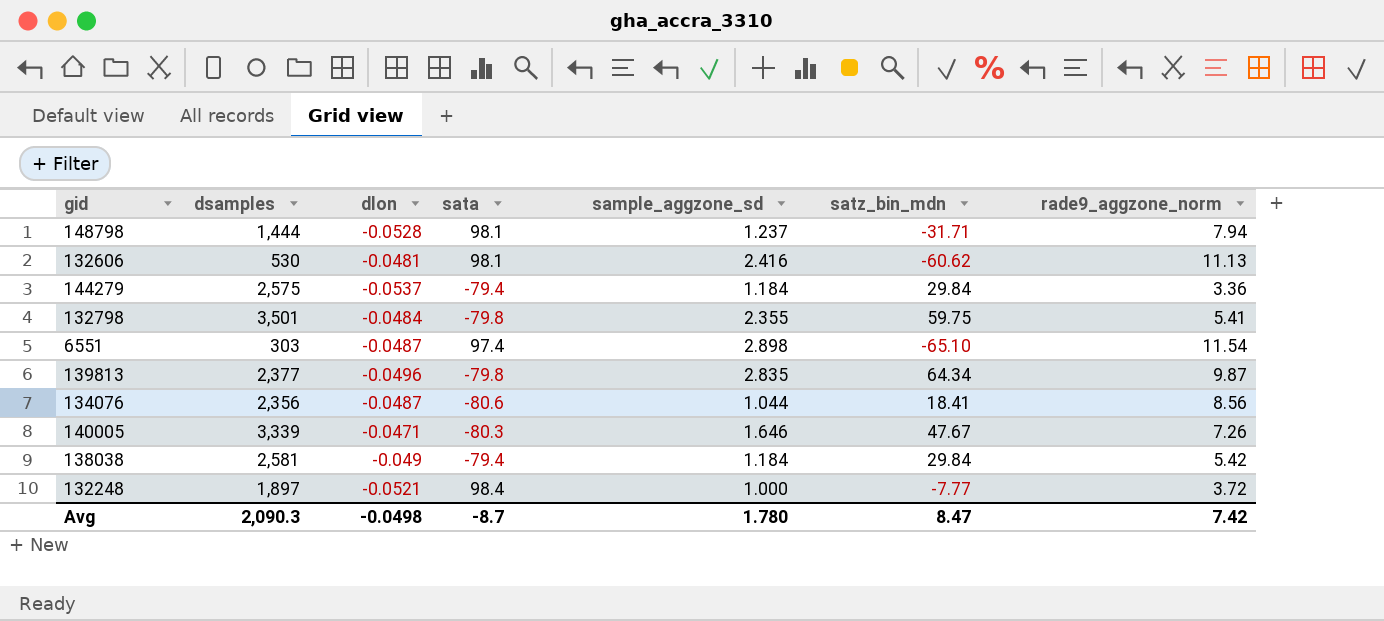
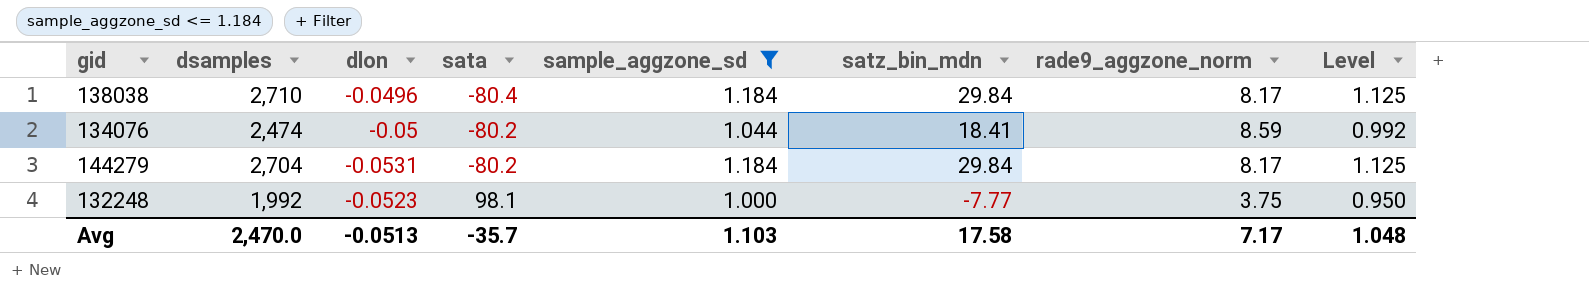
filter: none -> sample_aggzone_sd <= 1.184
row order: none -> sata ascending
column Level | formula: none -> [sample_aggzone_sd] * 0.95
138038 | dsamples: 2,581 -> 2,710
138038 | dlon: -0.049 -> -0.0496
138038 | sata: -79.4 -> -80.4
138038 | rade9_aggzone_norm: 5.42 -> 8.17
134076 | dsamples: 2,356 -> 2,474
134076 | dlon: -0.0487 -> -0.05
134076 | sata: -80.6 -> -80.2
134076 | rade9_aggzone_norm: 8.56 -> 8.59
144279 | dsamples: 2,575 -> 2,704
144279 | dlon: -0.0537 -> -0.0531
144279 | sata: -79.4 -> -80.2
144279 | rade9_aggzone_norm: 3.36 -> 8.17
132248 | dsamples: 1,897 -> 1,992
132248 | dlon: -0.0521 -> -0.0523
132248 | sata: 98.4 -> 98.1
132248 | rade9_aggzone_norm: 3.72 -> 3.75
Avg | dsamples: 2,090.3 -> 2,470.0
Avg | dlon: -0.0498 -> -0.0513
Avg | sata: -8.7 -> -35.7
Avg | sample_aggzone_sd: 1.780 -> 1.103
Avg | satz_bin_mdn: 8.47 -> 17.58
Avg | rade9_aggzone_norm: 7.42 -> 7.17

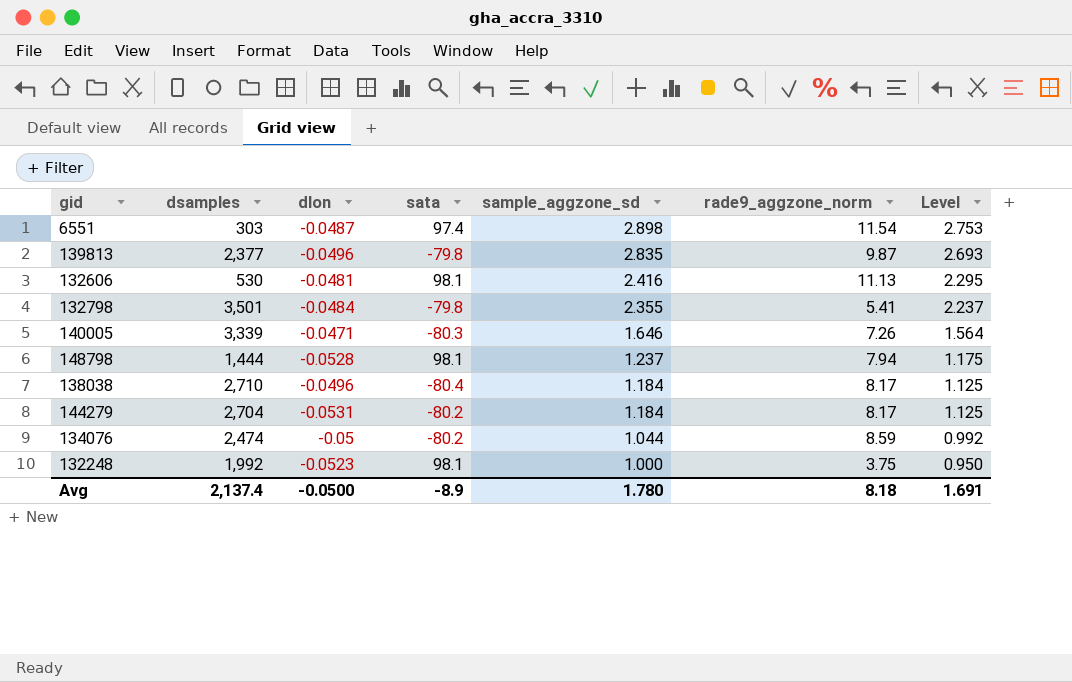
filter: sample_aggzone_sd <= 1.184 -> none
row order: sata ascending -> sample_aggzone_sd descending
column satz_bin_mdn | position: 6 -> none
Avg | dsamples: 2,470.0 -> 2,137.4
Avg | dlon: -0.0513 -> -0.0500
Avg | sata: -35.7 -> -8.9
Avg | sample_aggzone_sd: 1.103 -> 1.780
Avg | rade9_aggzone_norm: 7.17 -> 8.18
Avg | Level: 1.048 -> 1.691

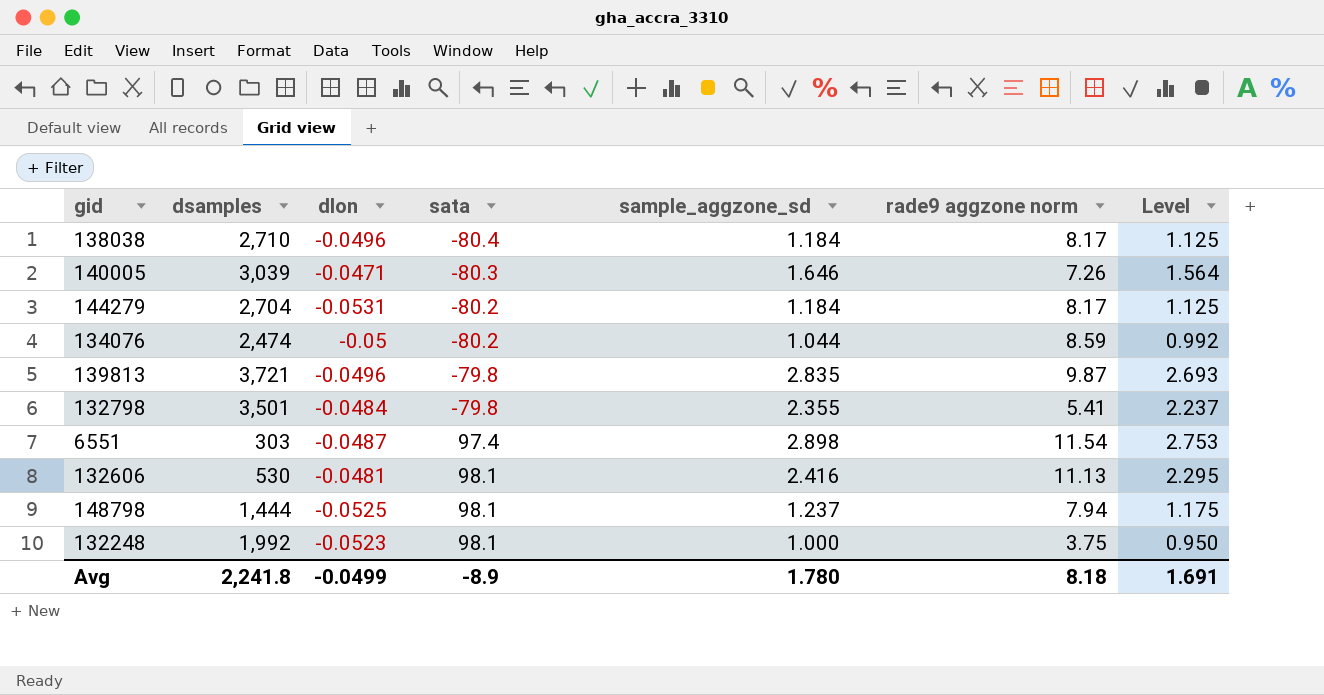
row order: sample_aggzone_sd descending -> sata ascending
column name: rade9_aggzone_norm -> rade9 aggzone norm
140005 | dsamples: 3,339 -> 3,039
139813 | dsamples: 2,377 -> 3,721
148798 | dlon: -0.0528 -> -0.0525
Avg | dsamples: 2,137.4 -> 2,241.8
Avg | dlon: -0.0500 -> -0.0499

